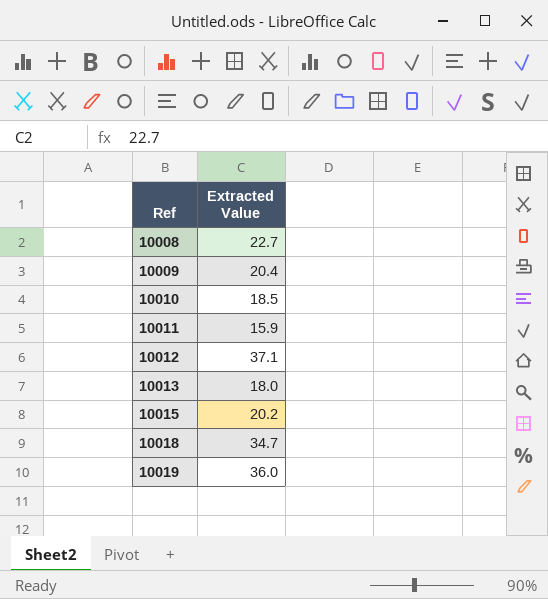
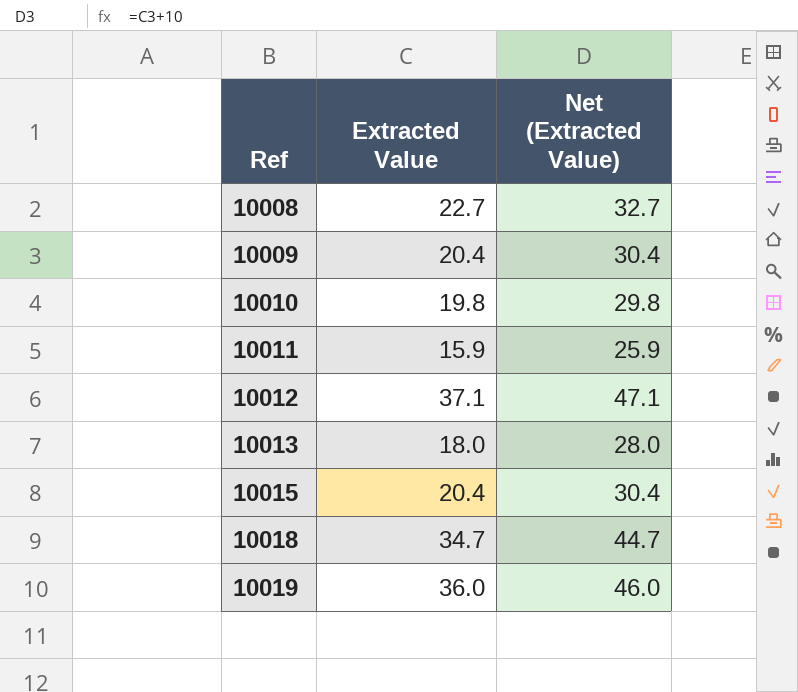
column Net (Extracted Value) | formula: none -> [Extracted Value] + 10
10010 | Extracted Value: 18.5 -> 19.8
10015 | Extracted Value: 20.2 -> 20.4

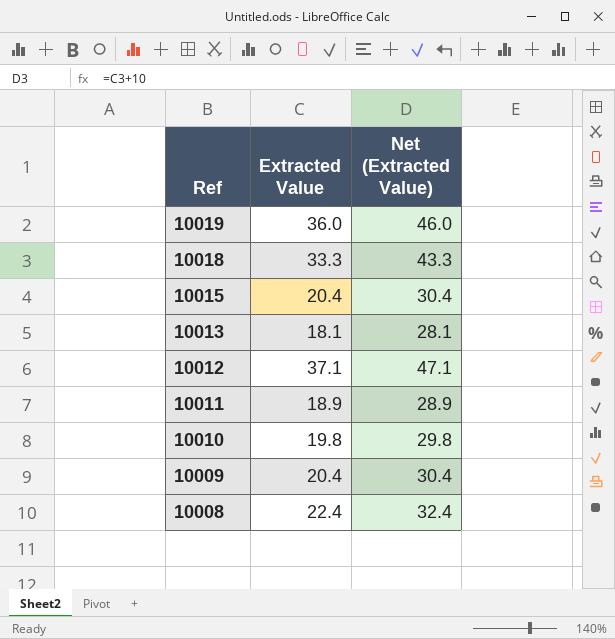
row order: Ref ascending -> Ref descending
10018 | Extracted Value: 34.7 -> 33.3
10018 | Net (Extracted Value): 44.7 -> 43.3
10013 | Extracted Value: 18.0 -> 18.1
10013 | Net (Extracted Value): 28.0 -> 28.1
10011 | Extracted Value: 15.9 -> 18.9
10011 | Net (Extracted Value): 25.9 -> 28.9
10008 | Extracted Value: 22.7 -> 22.4
10008 | Net (Extracted Value): 32.7 -> 32.4

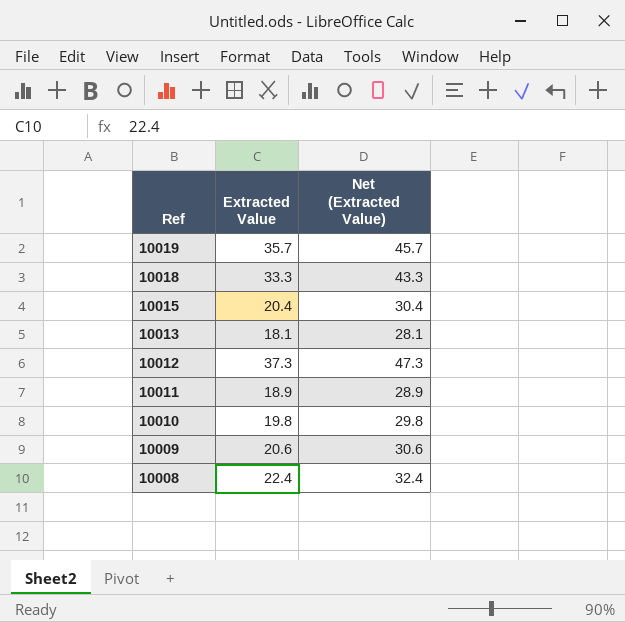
10019 | Extracted Value: 36.0 -> 35.7
10019 | Net (Extracted Value): 46.0 -> 45.7
10012 | Extracted Value: 37.1 -> 37.3
10012 | Net (Extracted Value): 47.1 -> 47.3
10009 | Extracted Value: 20.4 -> 20.6
10009 | Net (Extracted Value): 30.4 -> 30.6

